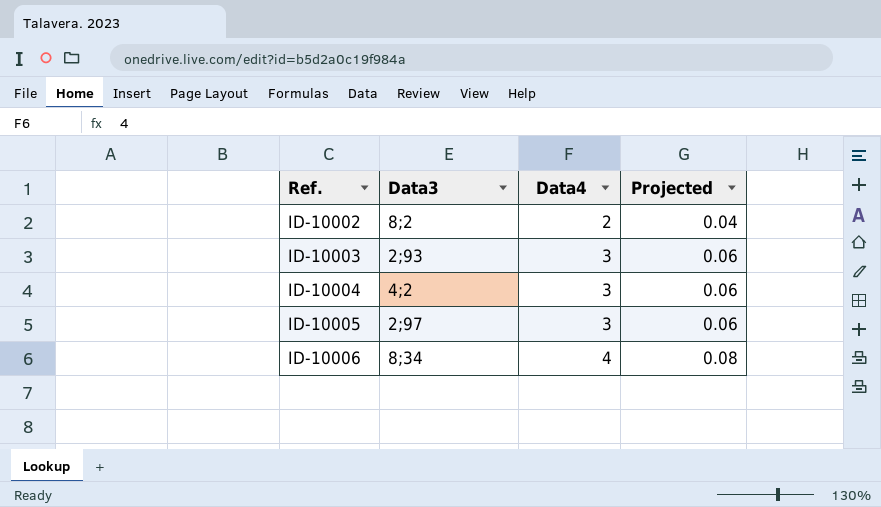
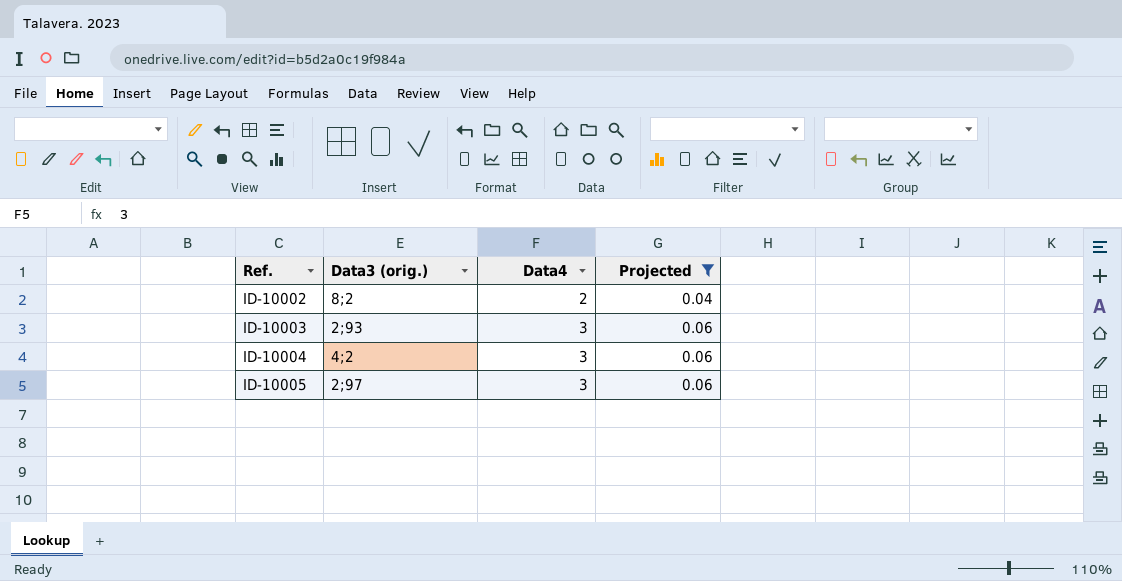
filter: none -> Projected != 0.08
column name: Data3 -> Data3 (orig.)

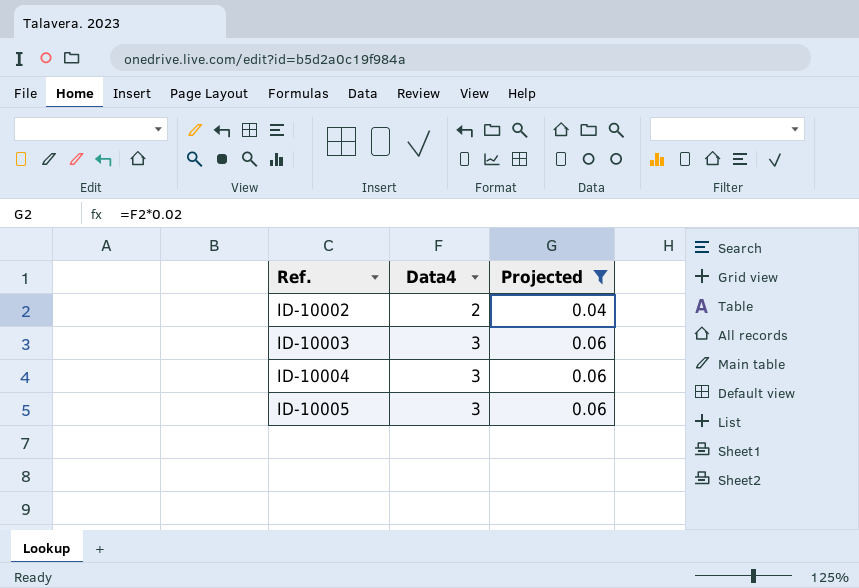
column Data3 (orig.) | position: 2 -> none

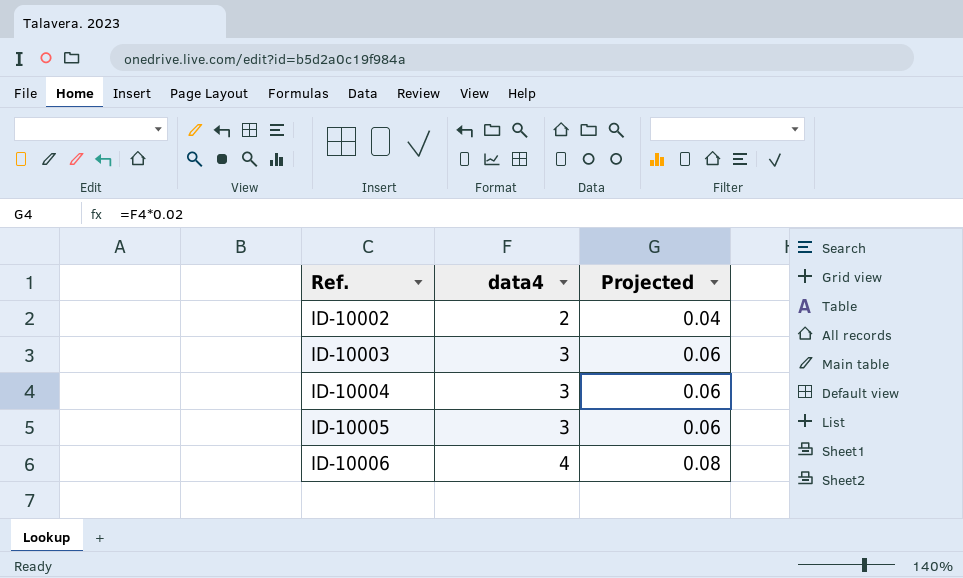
filter: Projected != 0.08 -> none
column name: Data4 -> data4

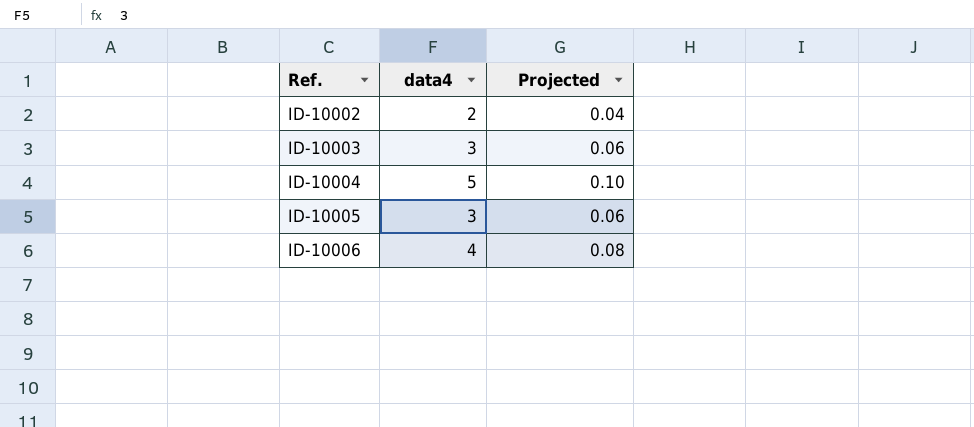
ID-10004 | data4: 3 -> 5
ID-10004 | Projected: 0.06 -> 0.10

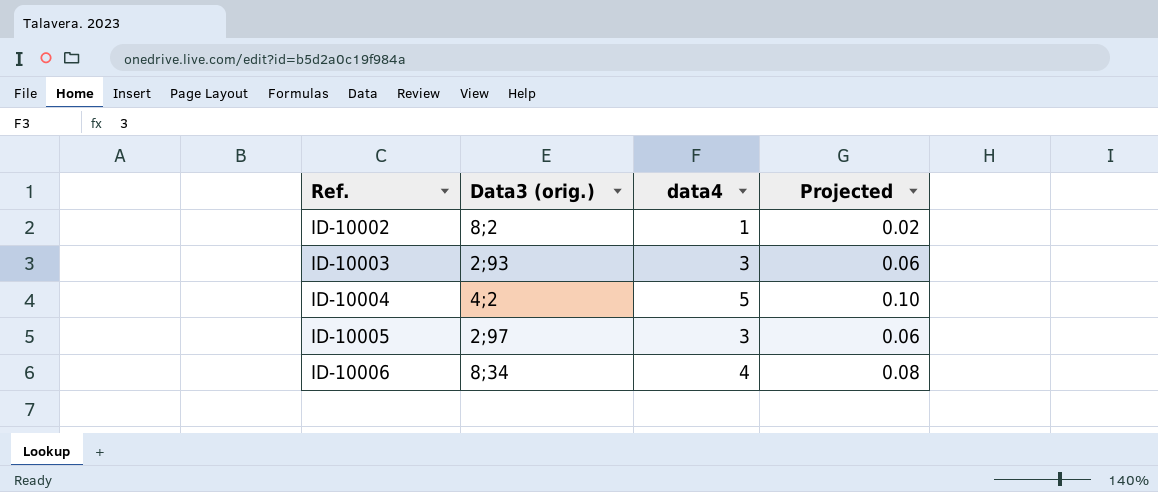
column Data3 (orig.) | position: none -> 2
ID-10002 | data4: 2 -> 1
ID-10002 | Projected: 0.04 -> 0.02

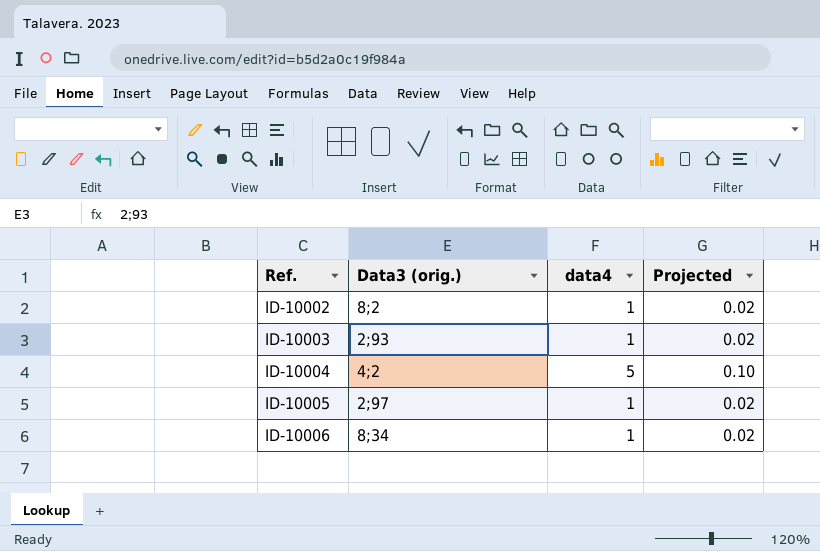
ID-10003 | data4: 3 -> 1
ID-10003 | Projected: 0.06 -> 0.02
ID-10005 | data4: 3 -> 1
ID-10005 | Projected: 0.06 -> 0.02
ID-10006 | data4: 4 -> 1
ID-10006 | Projected: 0.08 -> 0.02

